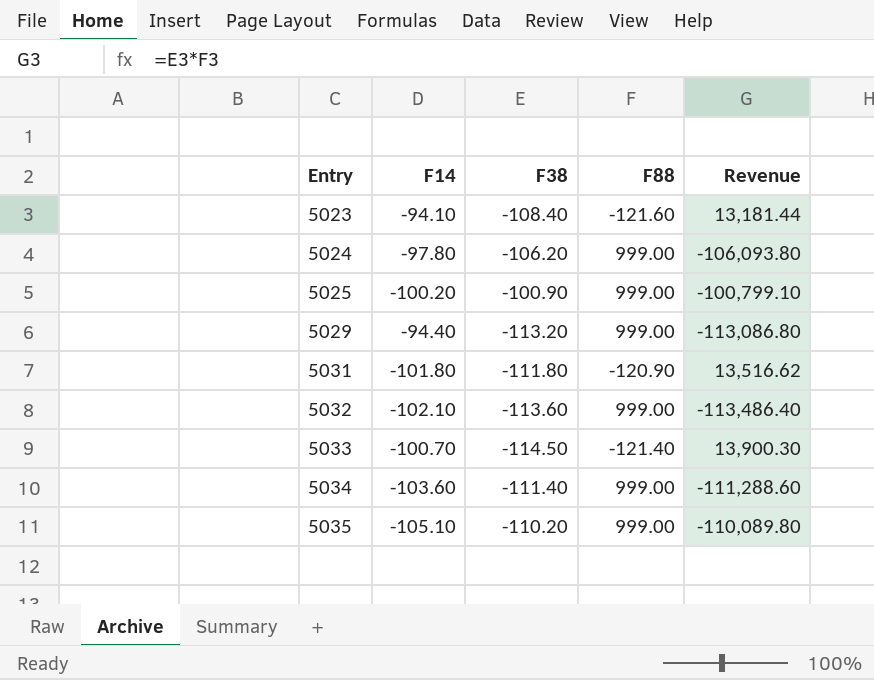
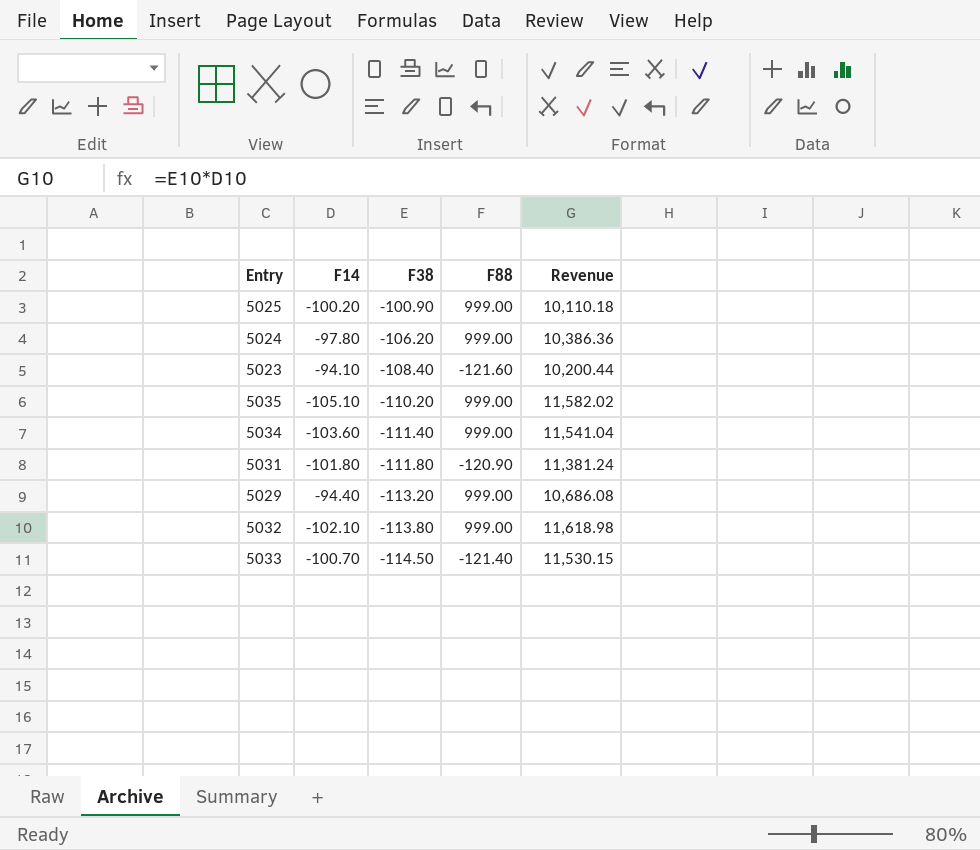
row order: Entry ascending -> F38 descending
column Revenue | formula: [F38] * [F88] -> [F14] * [F38]
5032 | F38: -113.60 -> -113.80

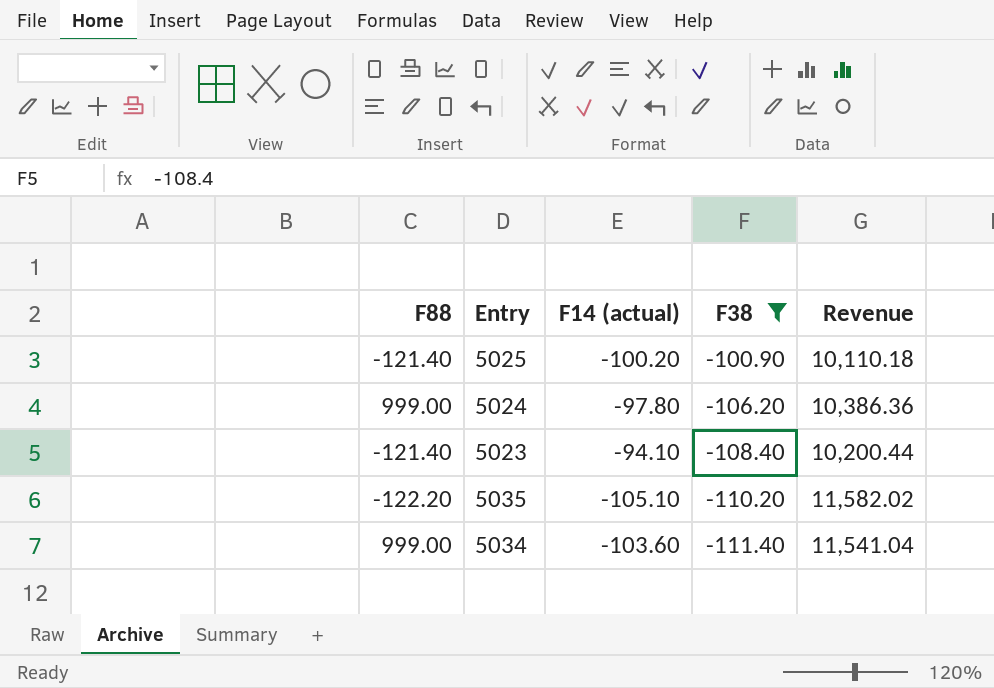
filter: none -> F38 >= -111.40
column F88 | position: 4 -> 1
column name: F14 -> F14 (actual)
5025 | F88: 999.00 -> -121.40
5023 | F88: -121.60 -> -121.40
5035 | F88: 999.00 -> -122.20

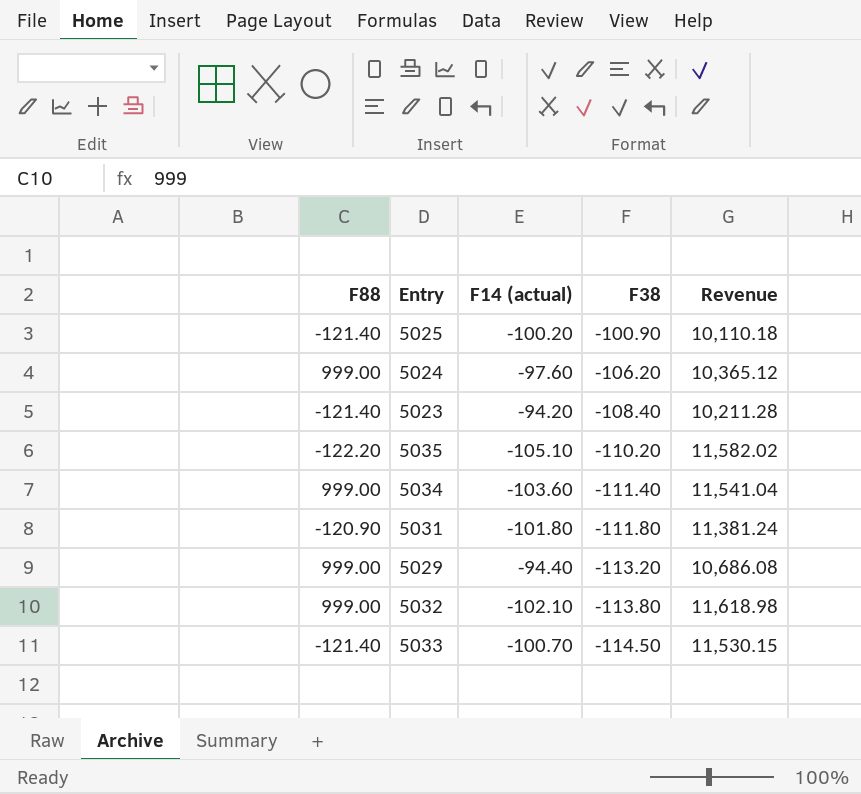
filter: F38 >= -111.40 -> none
5024 | F14 (actual): -97.80 -> -97.60
5024 | Revenue: 10,386.36 -> 10,365.12
5023 | F14 (actual): -94.10 -> -94.20
5023 | Revenue: 10,200.44 -> 10,211.28

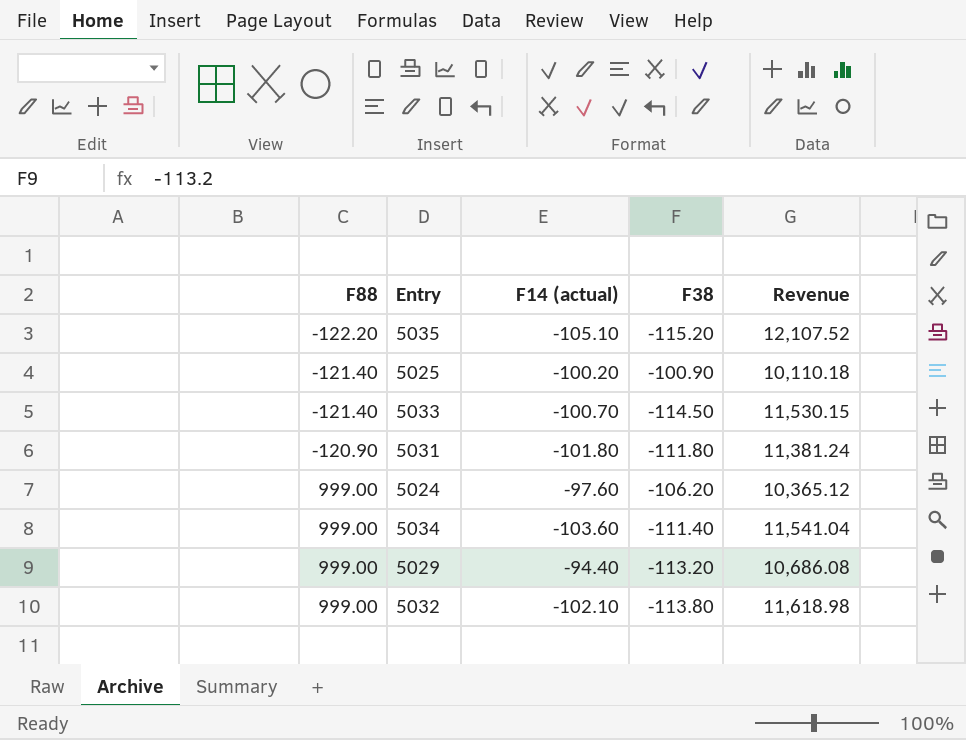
row order: F38 descending -> F88 ascending
row 5023: -121.40 | -94.20 | -108.40 | 10,211.28 -> none
5035 | F38: -110.20 -> -115.20
5035 | Revenue: 11,582.02 -> 12,107.52

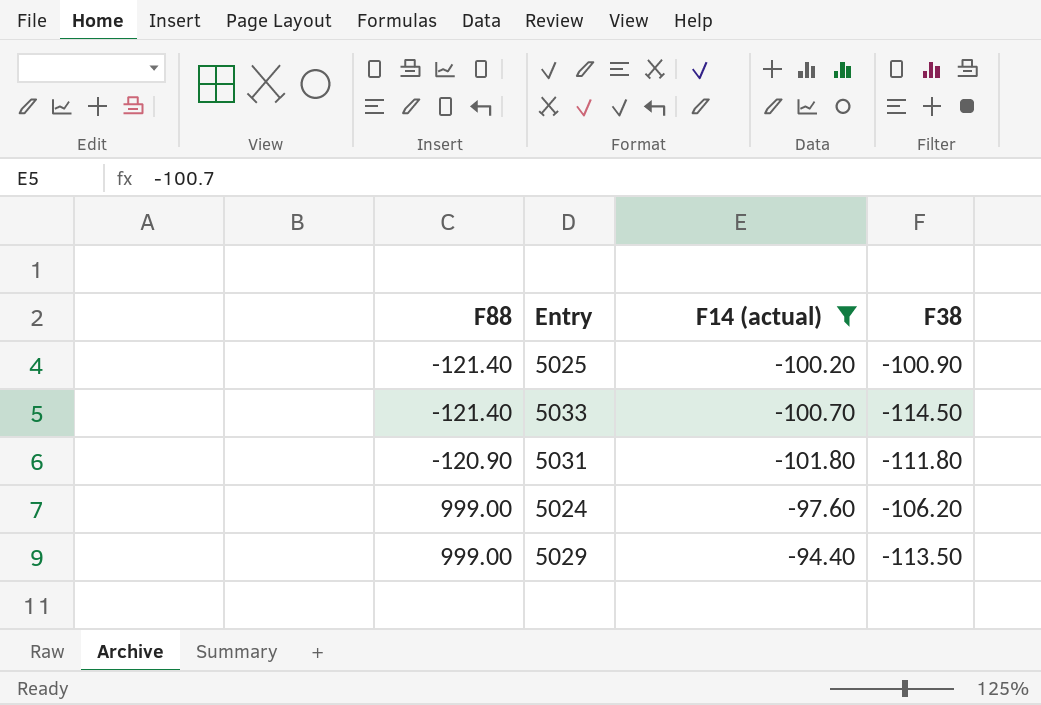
filter: none -> F14 (actual) >= -101.80
column Revenue | formula: [F14 (actual)] * [F38] -> none
5029 | F38: -113.20 -> -113.50

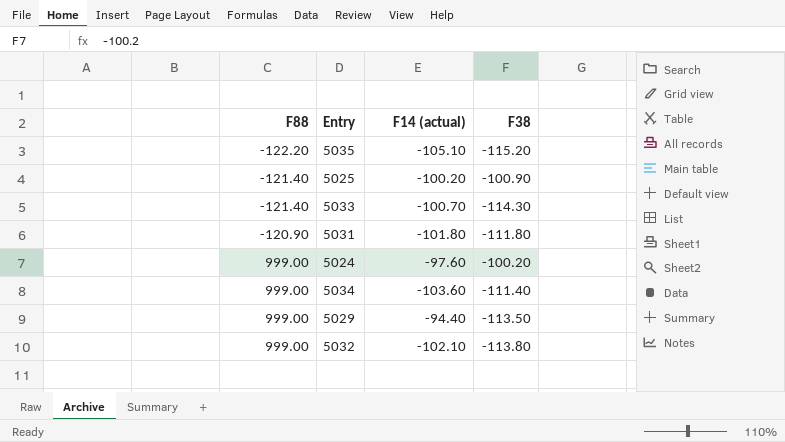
filter: F14 (actual) >= -101.80 -> none
5033 | F38: -114.50 -> -114.30
5024 | F38: -106.20 -> -100.20

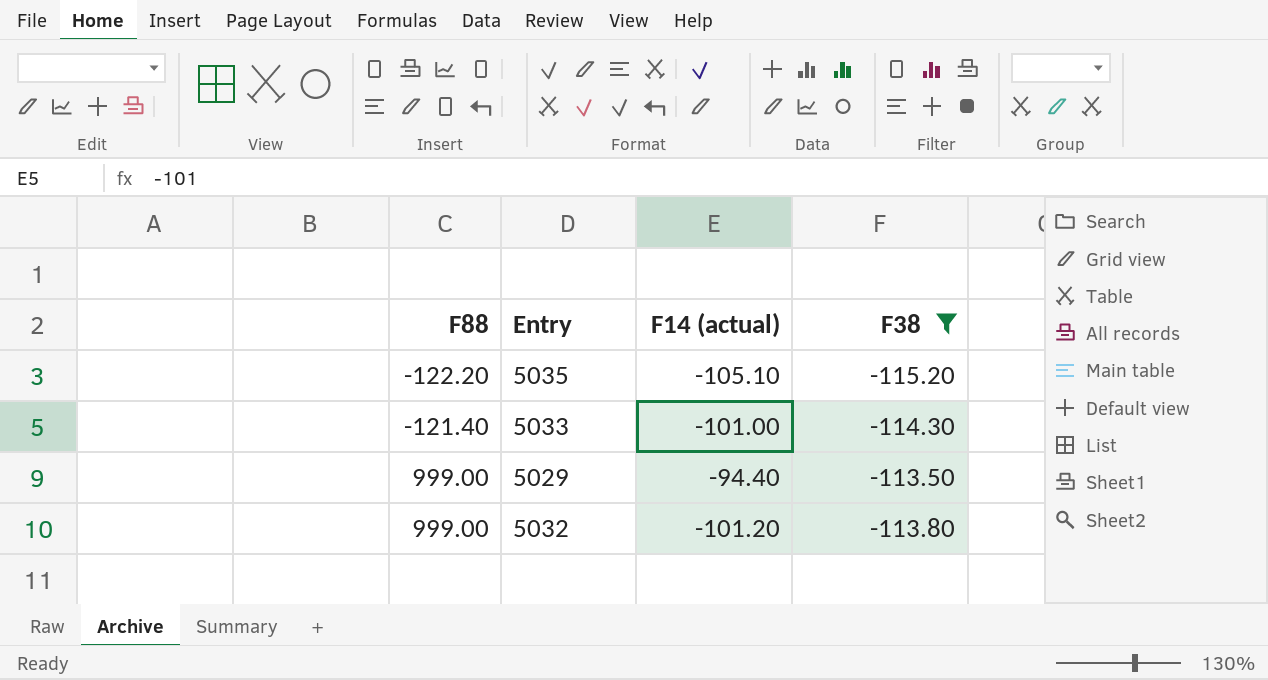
filter: none -> F38 <= -113.50
5033 | F14 (actual): -100.70 -> -101.00
5032 | F14 (actual): -102.10 -> -101.20

